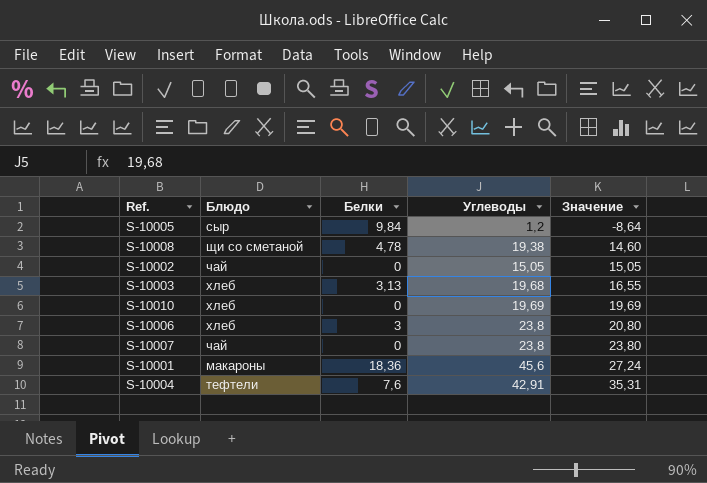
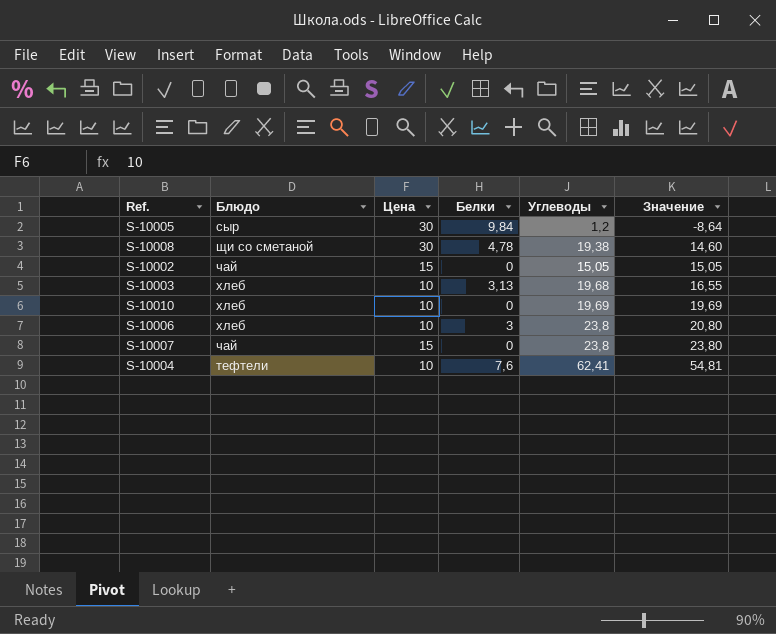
column Цена | position: none -> 3
row S-10001: макароны | 18,36 | 45,6 | 27,24 -> none
S-10004 | Углеводы: 42,91 -> 62,41
S-10004 | Значение: 35,31 -> 54,81

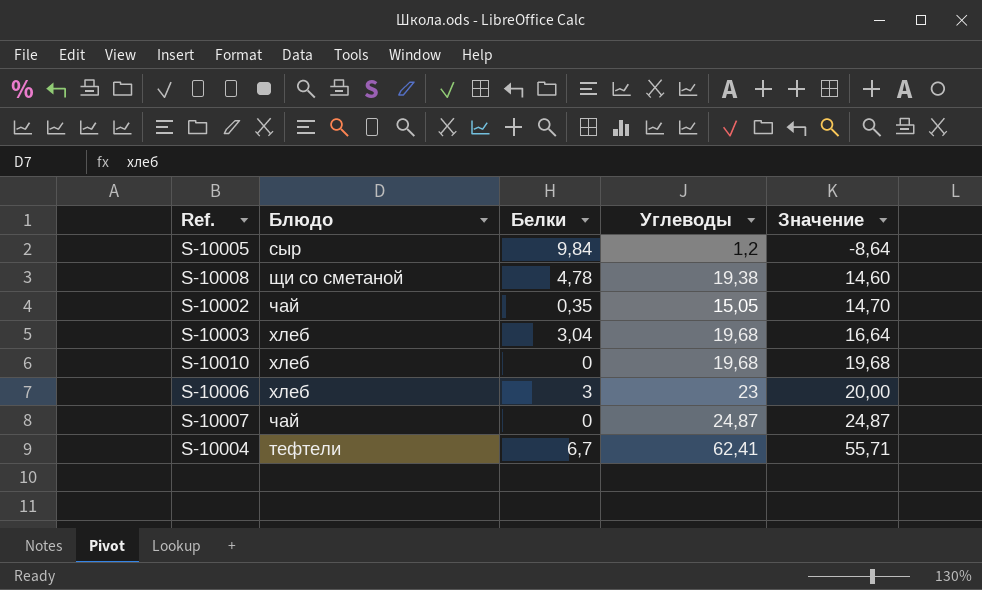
column Цена | position: 3 -> none
S-10002 | Белки: 0 -> 0,35
S-10002 | Значение: 15,05 -> 14,70
S-10003 | Белки: 3,13 -> 3,04
S-10003 | Значение: 16,55 -> 16,64
S-10010 | Углеводы: 19,69 -> 19,68
S-10010 | Значение: 19,69 -> 19,68
S-10006 | Углеводы: 23,8 -> 23
S-10006 | Значение: 20,80 -> 20,00
S-10007 | Углеводы: 23,8 -> 24,87
S-10007 | Значение: 23,80 -> 24,87
S-10004 | Белки: 7,6 -> 6,7
S-10004 | Значение: 54,81 -> 55,71

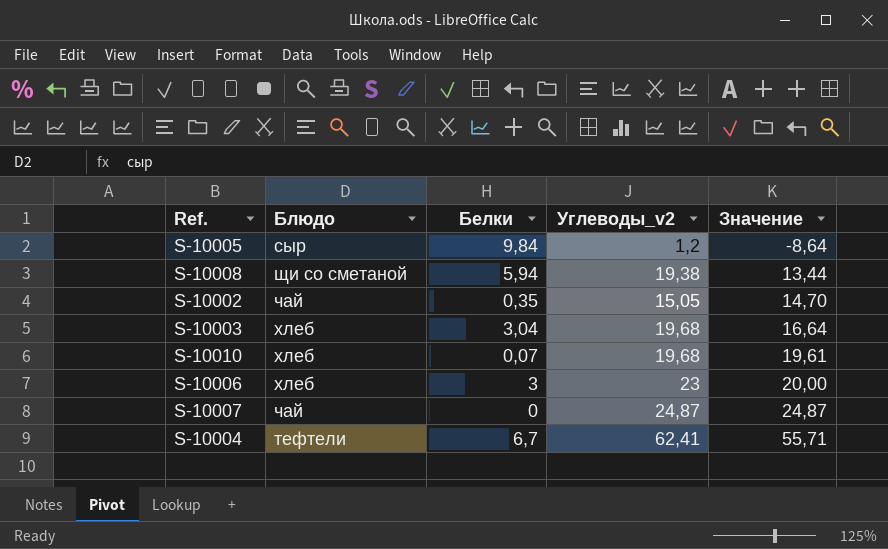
column name: Углеводы -> Углеводы_v2
S-10008 | Белки: 4,78 -> 5,94
S-10008 | Значение: 14,60 -> 13,44
S-10010 | Белки: 0 -> 0,07
S-10010 | Значение: 19,68 -> 19,61

